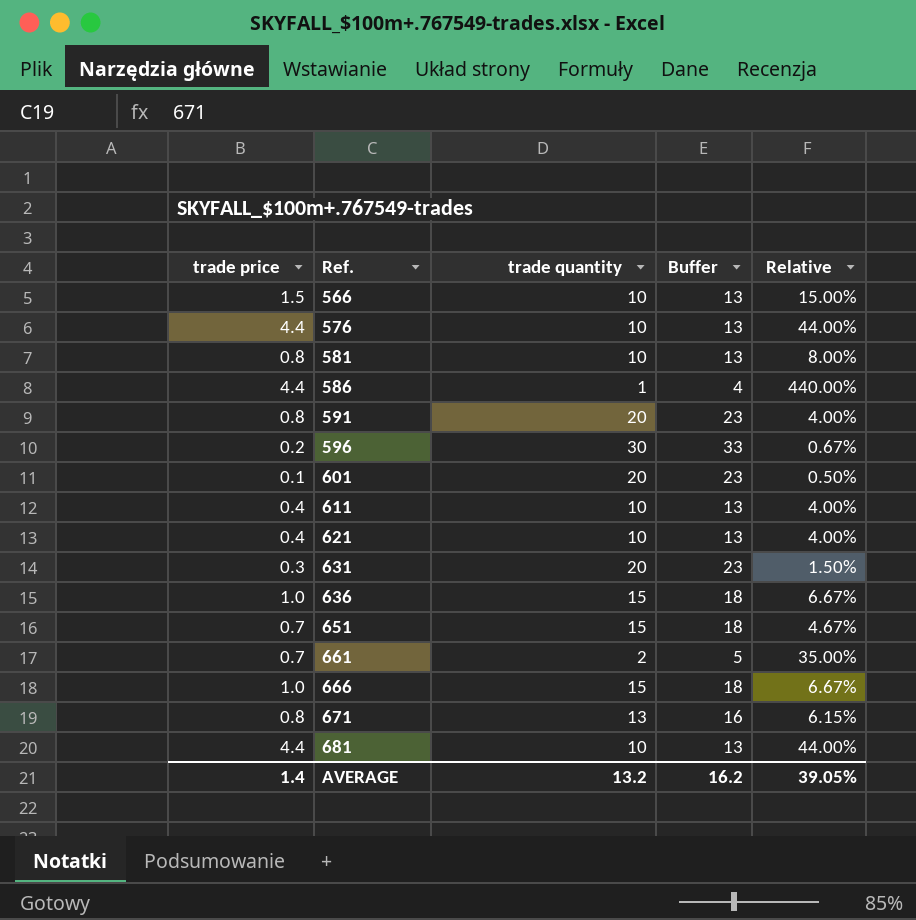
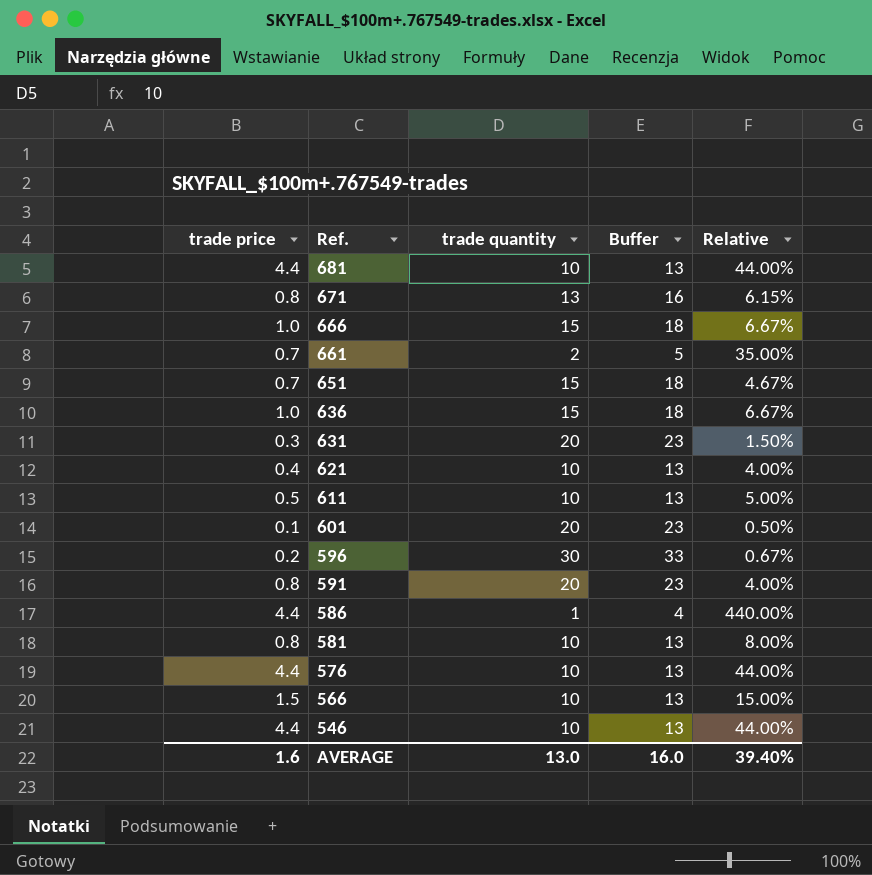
row order: Ref. ascending -> Ref. descending
611 | trade price: 0.4 -> 0.5
611 | Relative: 4.00% -> 5.00%
row 546: none -> 4.4 | 10 | 13 | 44.00%
AVERAGE | trade price: 1.4 -> 1.6
AVERAGE | trade quantity: 13.2 -> 13.0
AVERAGE | Buffer: 16.2 -> 16.0
AVERAGE | Relative: 39.05% -> 39.40%

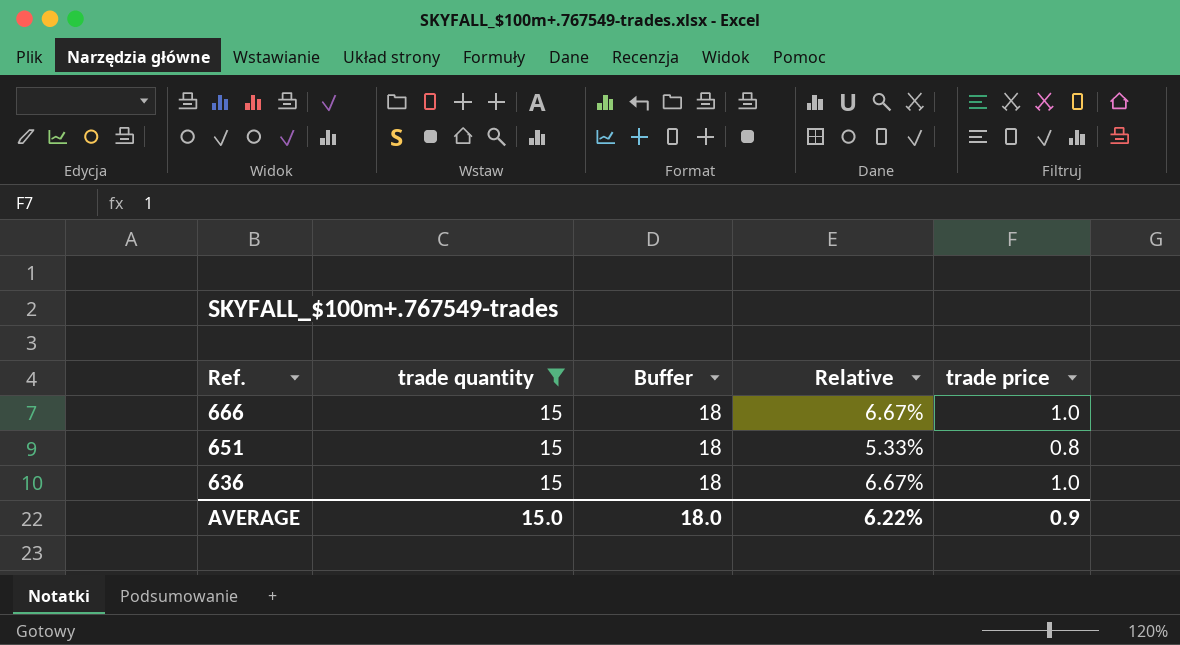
filter: none -> trade quantity = 15
column trade price | position: 1 -> 5
651 | Relative: 4.67% -> 5.33%
651 | trade price: 0.7 -> 0.8
AVERAGE | trade quantity: 13.0 -> 15.0
AVERAGE | Buffer: 16.0 -> 18.0
AVERAGE | Relative: 39.40% -> 6.22%
AVERAGE | trade price: 1.6 -> 0.9

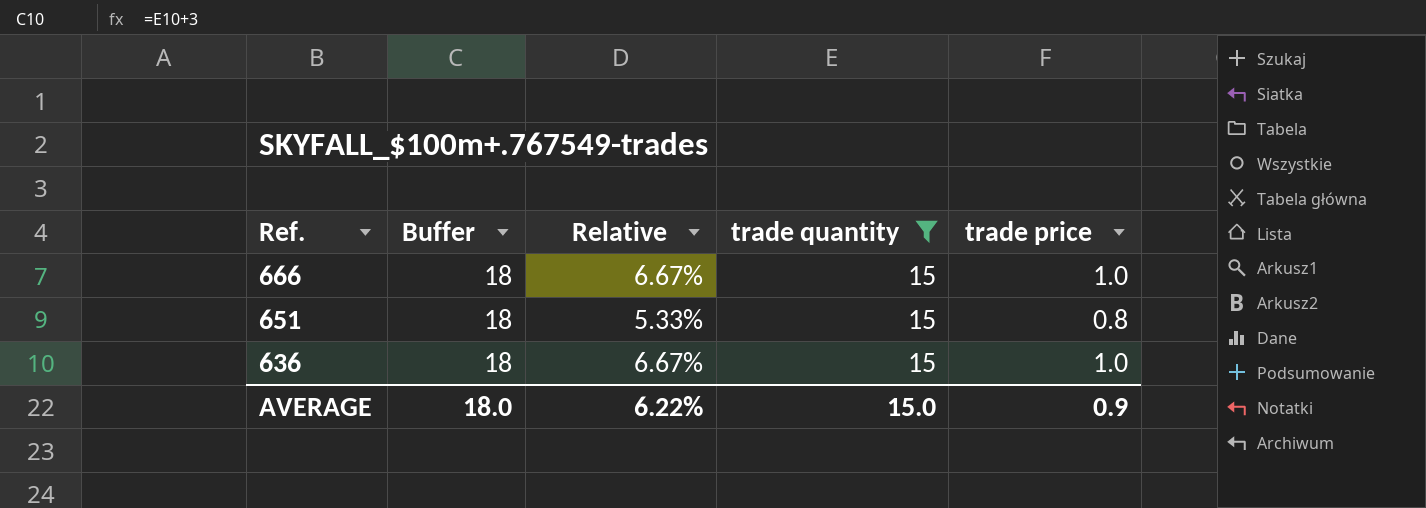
column trade quantity | position: 2 -> 4

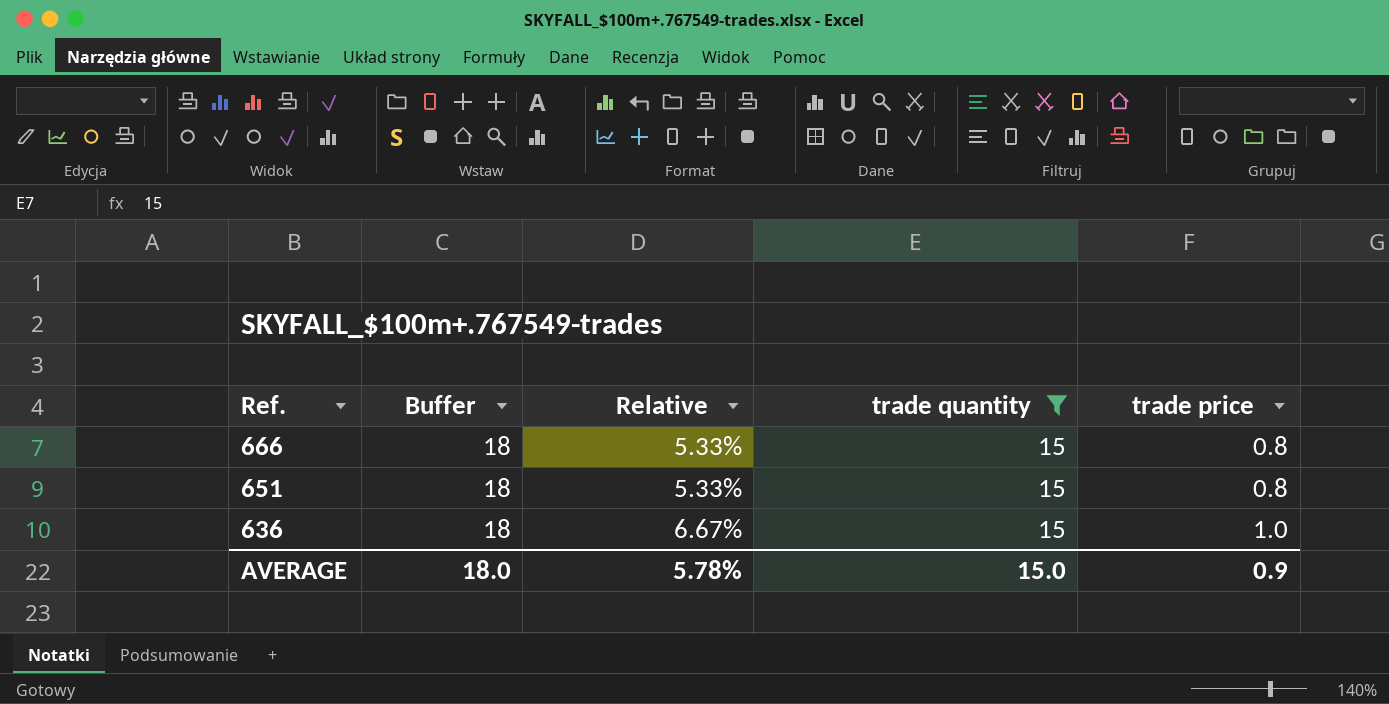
666 | Relative: 6.67% -> 5.33%
666 | trade price: 1.0 -> 0.8
AVERAGE | Relative: 6.22% -> 5.78%

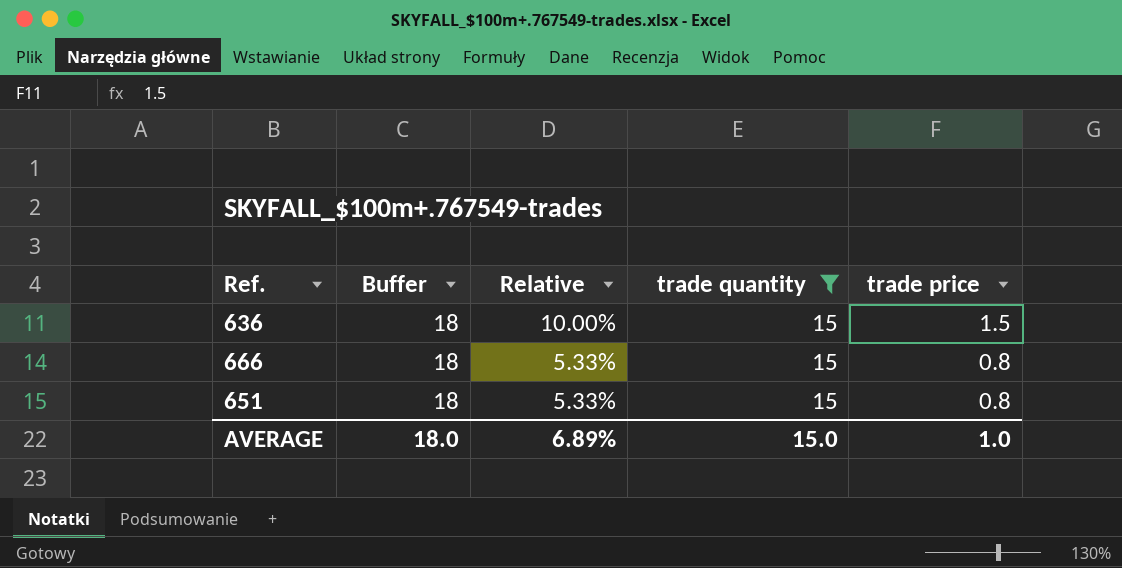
row order: Ref. descending -> Relative descending
636 | Relative: 6.67% -> 10.00%
636 | trade price: 1.0 -> 1.5
AVERAGE | Relative: 5.78% -> 6.89%
AVERAGE | trade price: 0.9 -> 1.0

